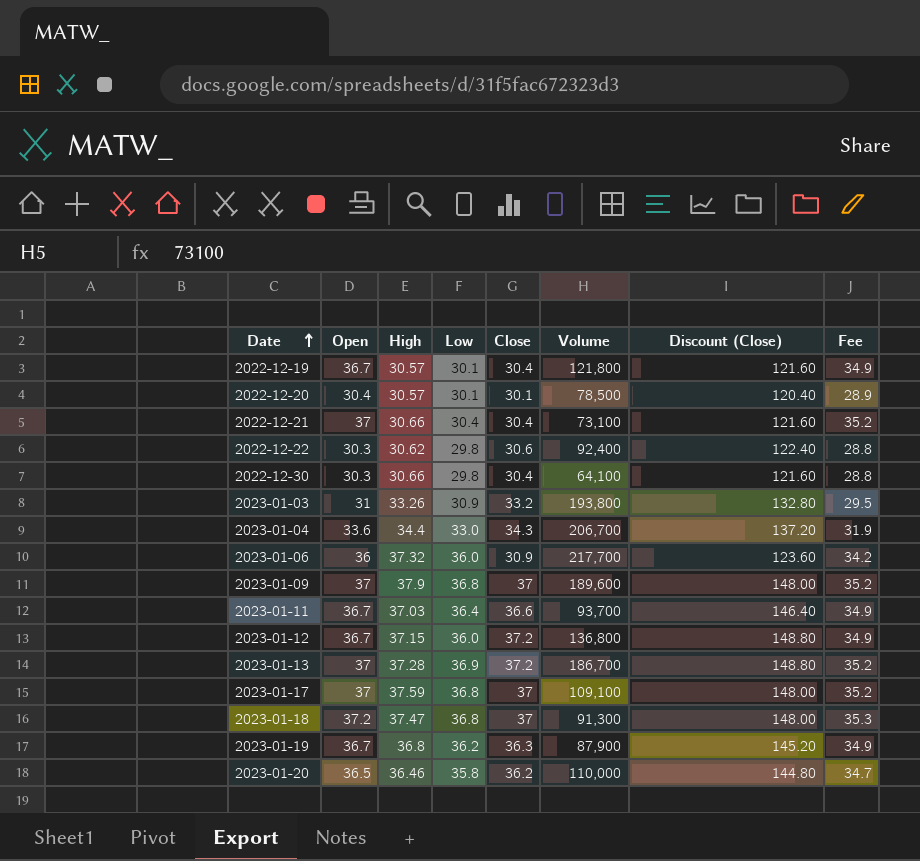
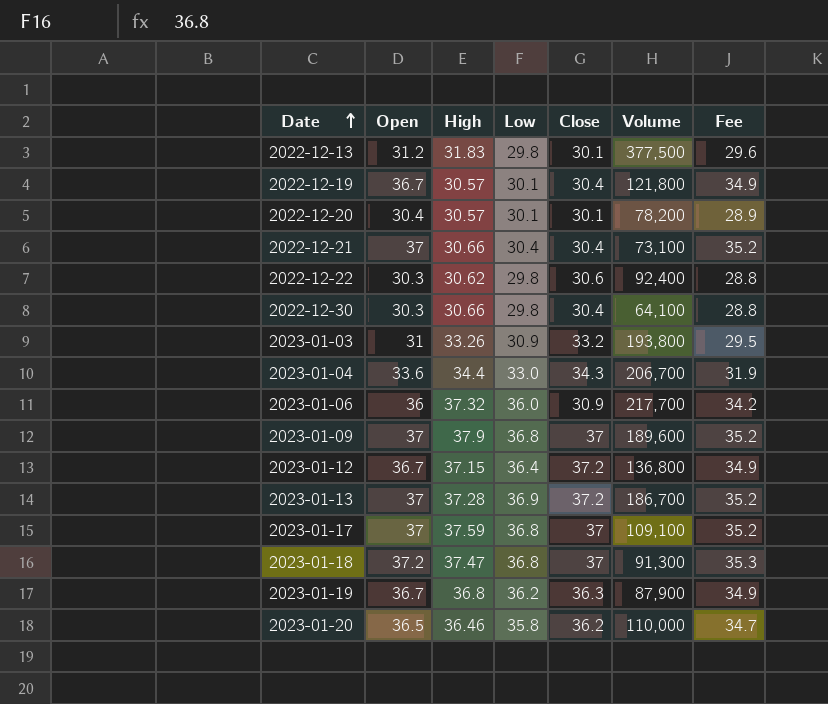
column Discount (Close) | formula: [Close] * 4 -> none
row 2023-01-11: 36.7 | 37.03 | 36.4 | 36.6 | 93,700 | 146.40 | 34.9 -> none
row 2022-12-13: none -> 31.2 | 31.83 | 29.8 | 30.1 | 377,500 | 29.6
2022-12-20 | Volume: 78,500 -> 78,200
2023-01-12 | Low: 36.0 -> 36.4

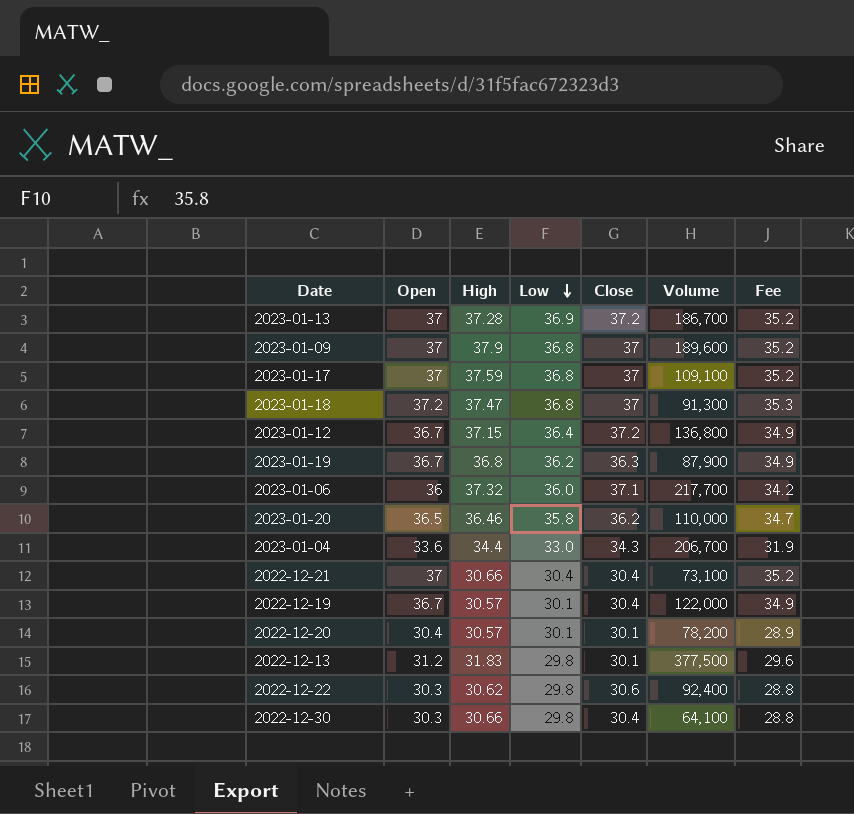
row order: Date ascending -> Low descending
row 2023-01-03: 31 | 33.26 | 30.9 | 33.2 | 193,800 | 29.5 -> none
2023-01-06 | Close: 30.9 -> 37.1
2022-12-19 | Volume: 121,800 -> 122,000

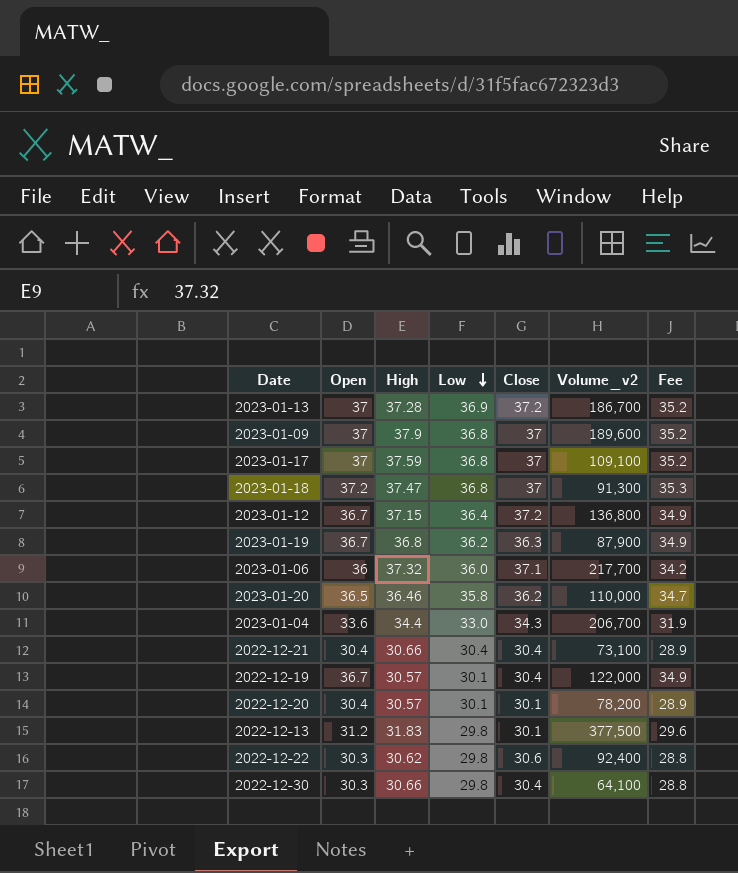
column name: Volume -> Volume_v2
2022-12-21 | Open: 37 -> 30.4
2022-12-21 | Fee: 35.2 -> 28.9

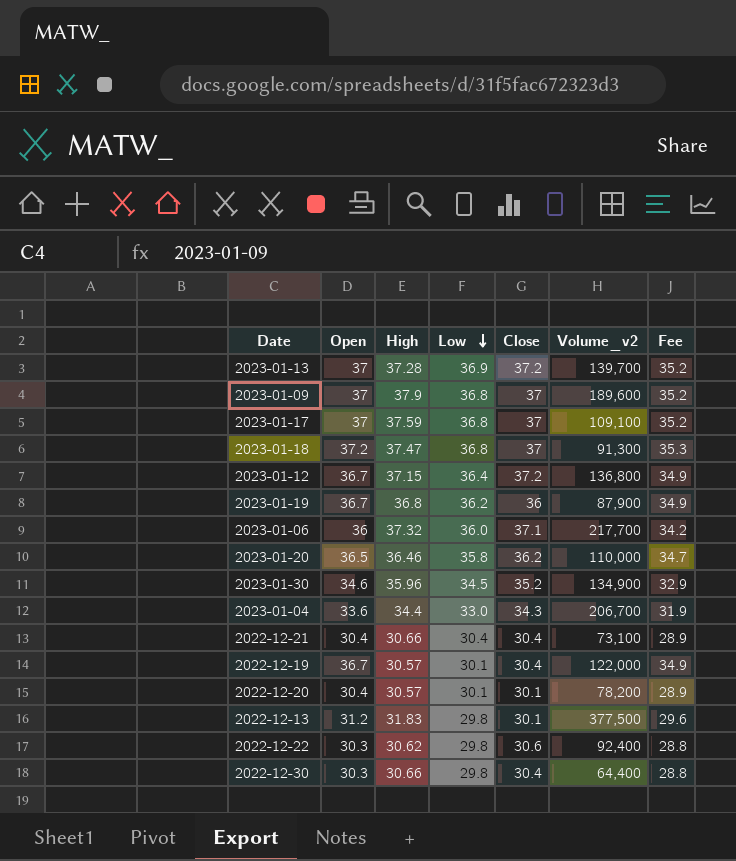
2023-01-13 | Volume_v2: 186,700 -> 139,700
2023-01-19 | Close: 36.3 -> 36
row 2023-01-30: none -> 34.6 | 35.96 | 34.5 | 35.2 | 134,900 | 32.9
2022-12-30 | Volume_v2: 64,100 -> 64,400

